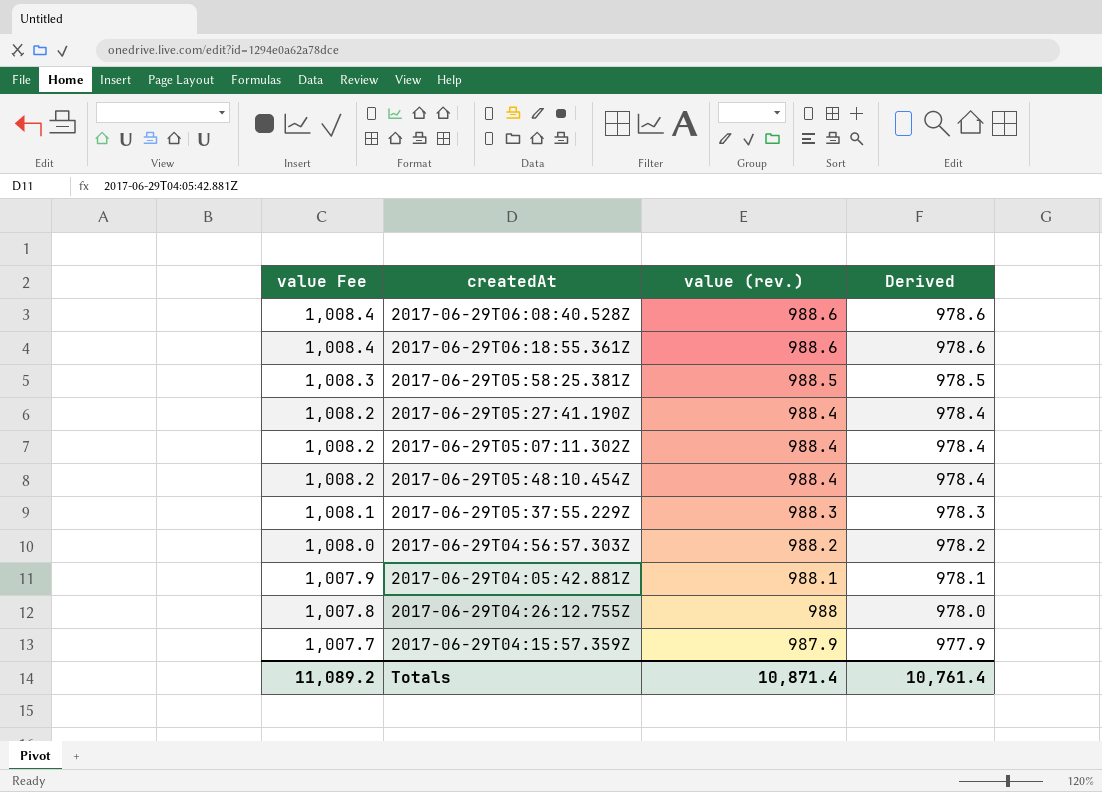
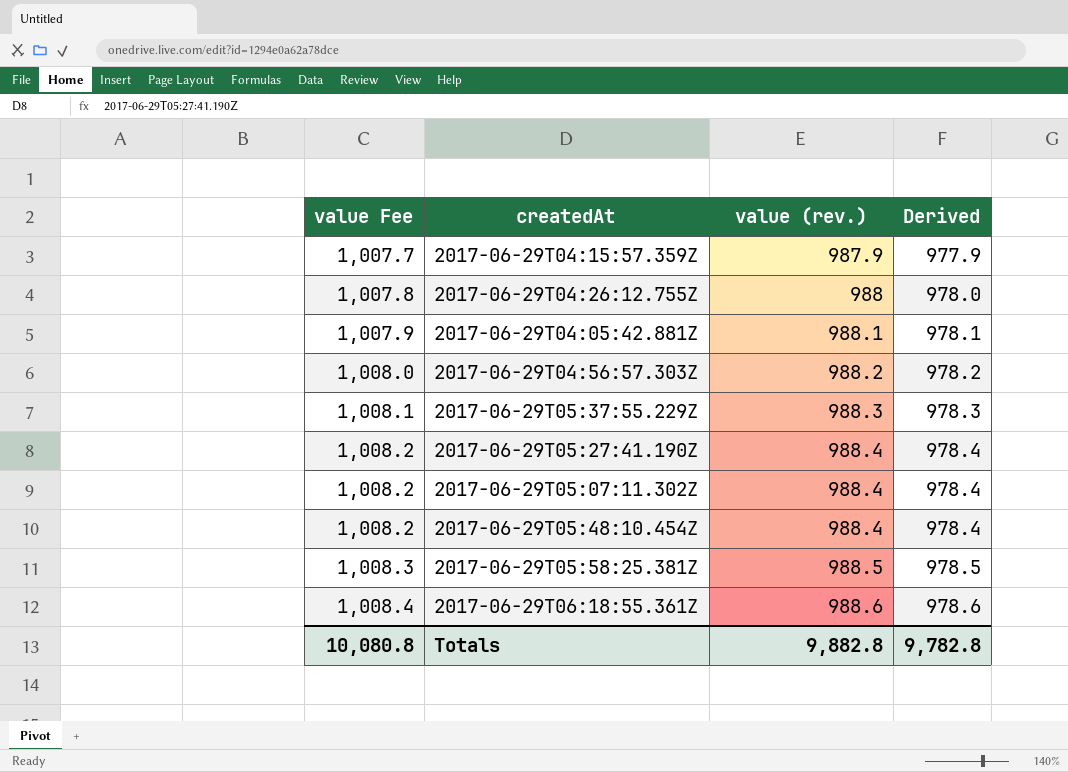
row order: value Fee descending -> value Fee ascending
row 2017-06-29T06:08:40.528Z: 1,008.4 | 988.6 | 978.6 -> none
Totals | value Fee: 11,089.2 -> 10,080.8
Totals | value (rev.): 10,871.4 -> 9,882.8
Totals | Derived: 10,761.4 -> 9,782.8

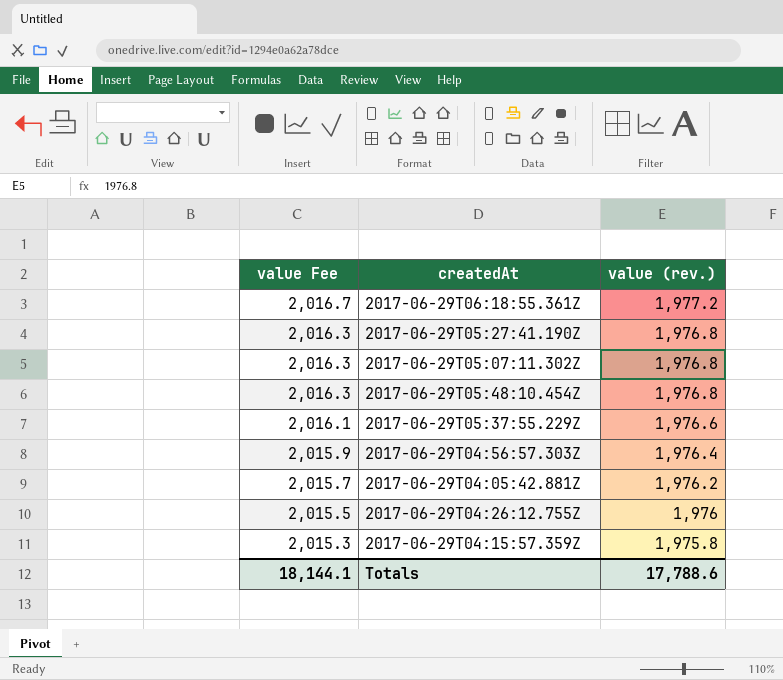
row order: value Fee ascending -> value Fee descending
column Derived | formula: [value (rev.)] - 10 -> none
row 2017-06-29T05:58:25.381Z: 1,008.3 | 988.5 | 978.5 -> none
2017-06-29T06:18:55.361Z | value Fee: 1,008.4 -> 2,016.7
2017-06-29T06:18:55.361Z | value (rev.): 988.6 -> 1,977.2
2017-06-29T05:27:41.190Z | value Fee: 1,008.2 -> 2,016.3
2017-06-29T05:27:41.190Z | value (rev.): 988.4 -> 1,976.8
2017-06-29T05:07:11.302Z | value Fee: 1,008.2 -> 2,016.3
2017-06-29T05:07:11.302Z | value (rev.): 988.4 -> 1,976.8
2017-06-29T05:48:10.454Z | value Fee: 1,008.2 -> 2,016.3
2017-06-29T05:48:10.454Z | value (rev.): 988.4 -> 1,976.8
2017-06-29T05:37:55.229Z | value Fee: 1,008.1 -> 2,016.1
2017-06-29T05:37:55.229Z | value (rev.): 988.3 -> 1,976.6
2017-06-29T04:56:57.303Z | value Fee: 1,008.0 -> 2,015.9
2017-06-29T04:56:57.303Z | value (rev.): 988.2 -> 1,976.4
2017-06-29T04:05:42.881Z | value Fee: 1,007.9 -> 2,015.7
2017-06-29T04:05:42.881Z | value (rev.): 988.1 -> 1,976.2
2017-06-29T04:26:12.755Z | value Fee: 1,007.8 -> 2,015.5
2017-06-29T04:26:12.755Z | value (rev.): 988 -> 1,976
2017-06-29T04:15:57.359Z | value Fee: 1,007.7 -> 2,015.3
2017-06-29T04:15:57.359Z | value (rev.): 987.9 -> 1,975.8
Totals | value Fee: 10,080.8 -> 18,144.1
Totals | value (rev.): 9,882.8 -> 17,788.6

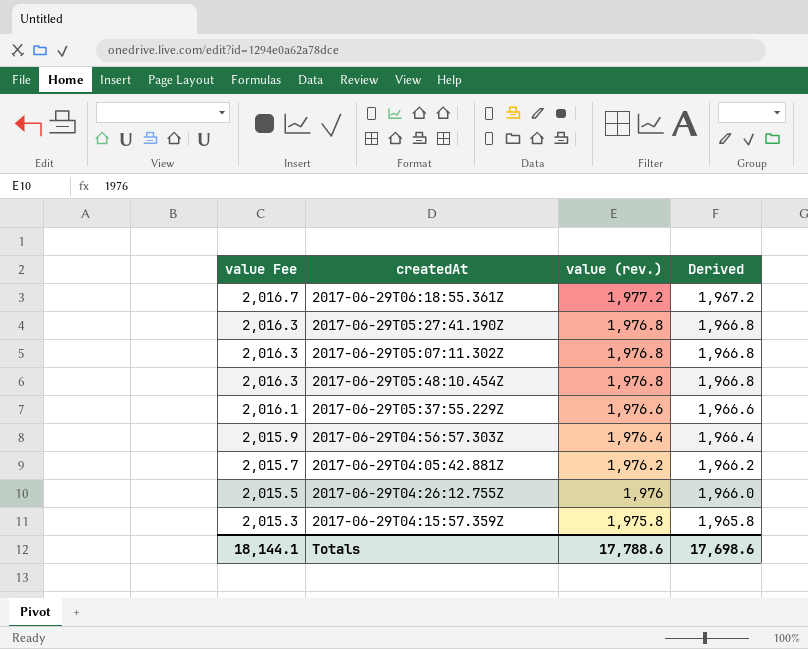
column Derived | formula: none -> [value (rev.)] - 10

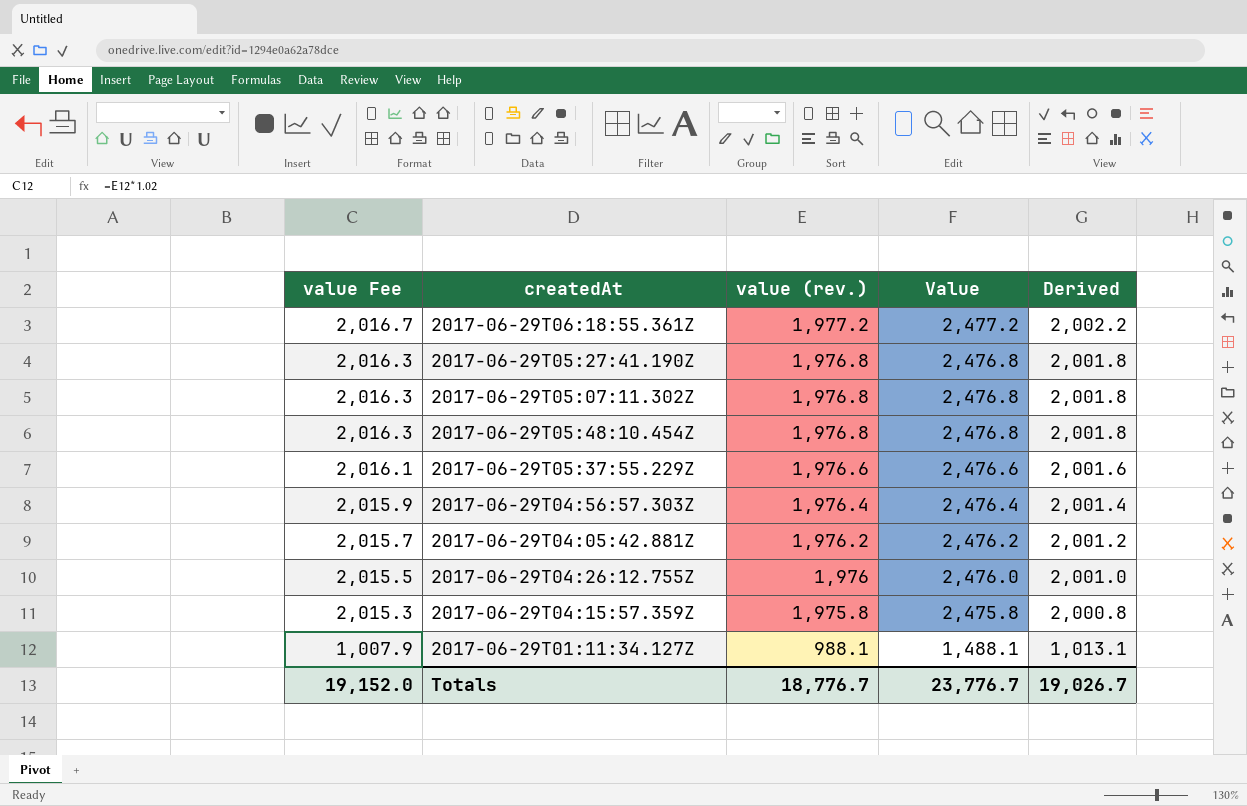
column Value | formula: none -> [value (rev.)] + 500
column Derived | formula: [value (rev.)] - 10 -> [value (rev.)] + 25
row 2017-06-29T01:11:34.127Z: none -> 1,007.9 | 988.1 | 1,488.1 | 1,013.1
Totals | value Fee: 18,144.1 -> 19,152.0
Totals | value (rev.): 17,788.6 -> 18,776.7
Totals | Derived: 17,698.6 -> 19,026.7

